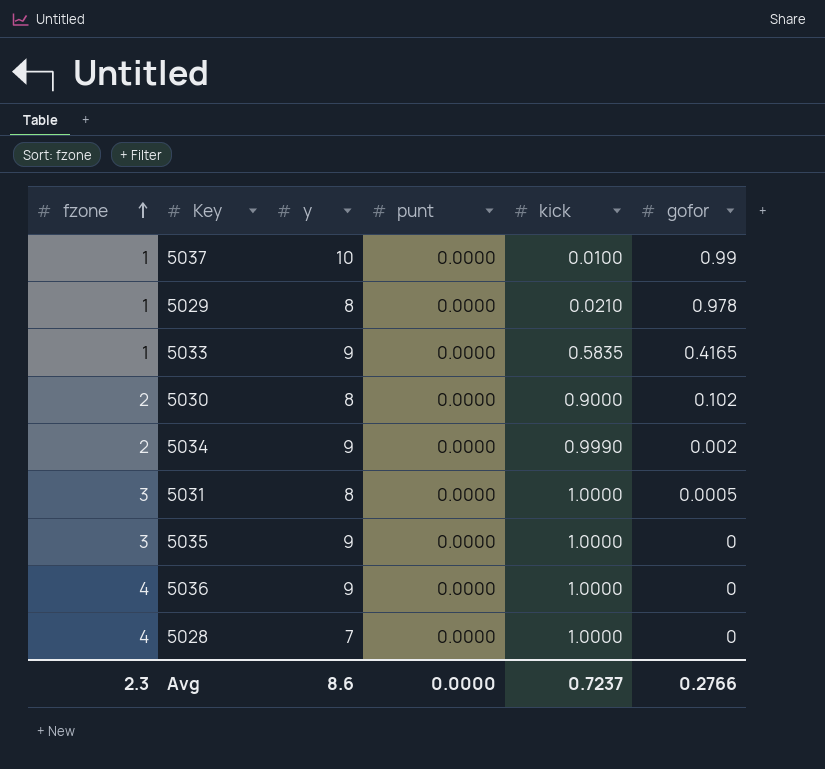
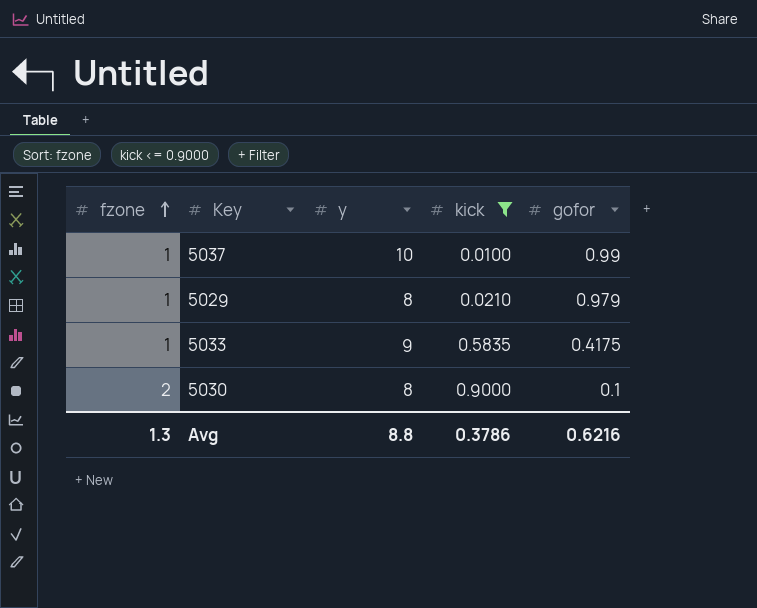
filter: none -> kick <= 0.9000
column punt | position: 4 -> none
5029 | gofor: 0.978 -> 0.979
5033 | gofor: 0.4165 -> 0.4175
5030 | gofor: 0.102 -> 0.1
Avg | fzone: 2.3 -> 1.3
Avg | y: 8.6 -> 8.8
Avg | kick: 0.7237 -> 0.3786
Avg | gofor: 0.2766 -> 0.6216

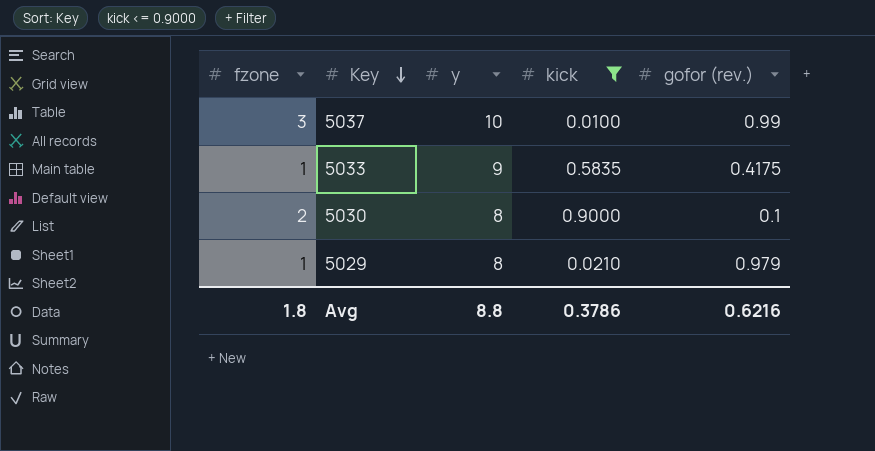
row order: fzone ascending -> Key descending
column name: gofor -> gofor (rev.)
5037 | fzone: 1 -> 3
Avg | fzone: 1.3 -> 1.8

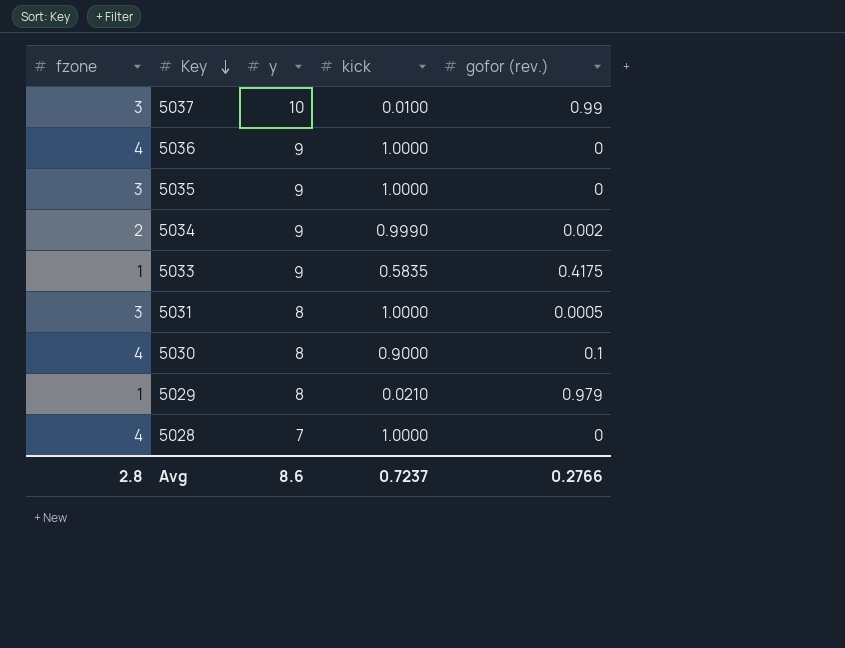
filter: kick <= 0.9000 -> none
5030 | fzone: 2 -> 4
Avg | fzone: 1.8 -> 2.8
Avg | y: 8.8 -> 8.6
Avg | kick: 0.3786 -> 0.7237
Avg | gofor (rev.): 0.6216 -> 0.2766

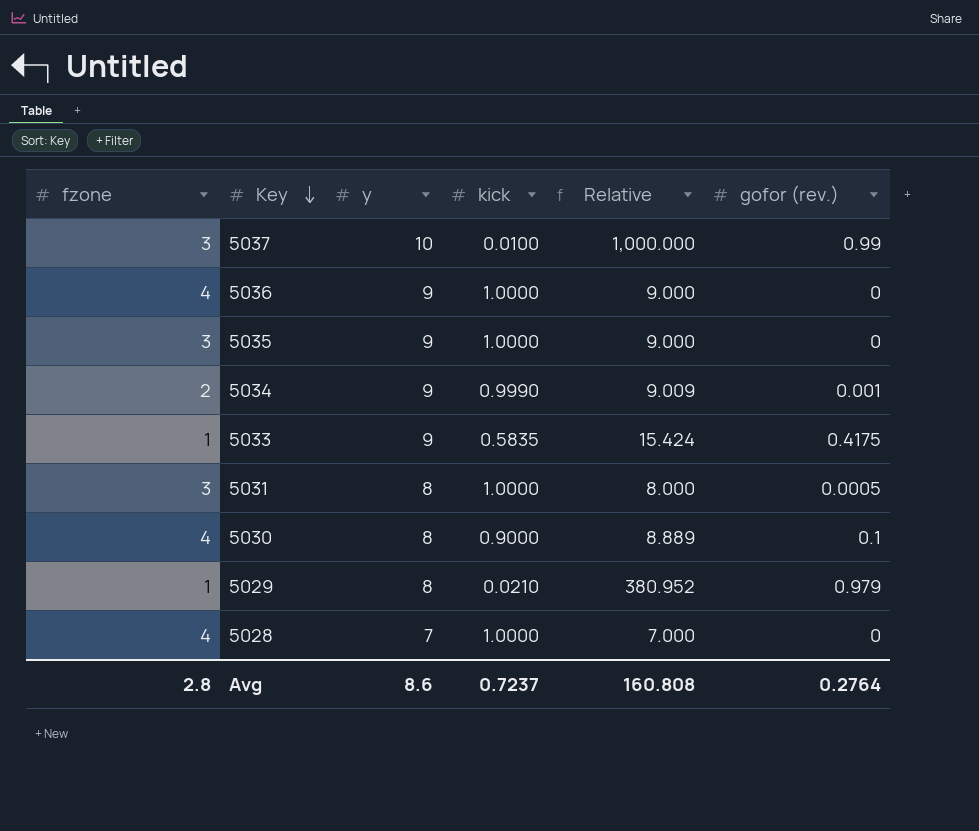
column Relative | formula: none -> [y] / [kick]
5034 | gofor (rev.): 0.002 -> 0.001
Avg | gofor (rev.): 0.2766 -> 0.2764

